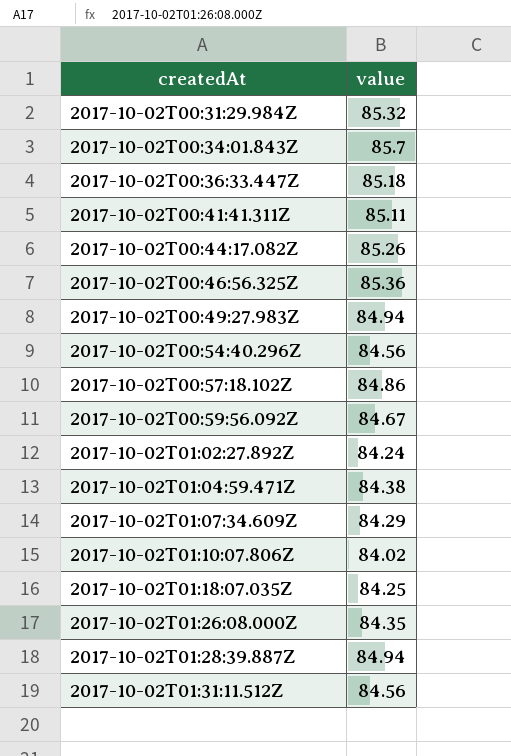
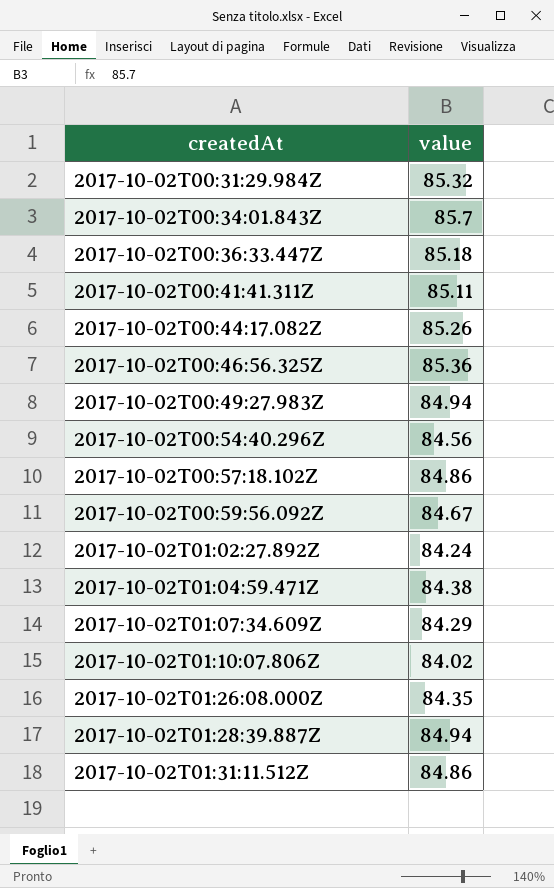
row 2017-10-02T01:18:07.035Z: 84.25 -> none
2017-10-02T01:31:11.512Z | value: 84.56 -> 84.86

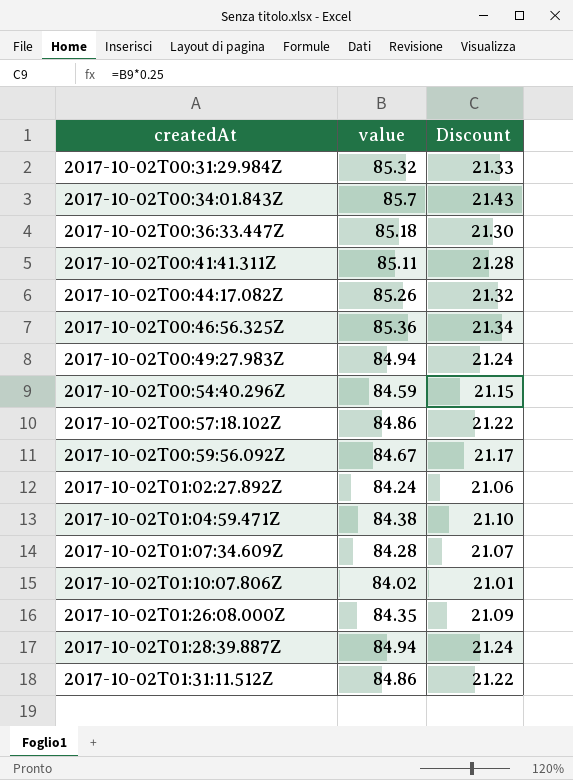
column Discount | formula: none -> [value] * 0.25
2017-10-02T00:54:40.296Z | value: 84.56 -> 84.59
2017-10-02T01:07:34.609Z | value: 84.29 -> 84.28

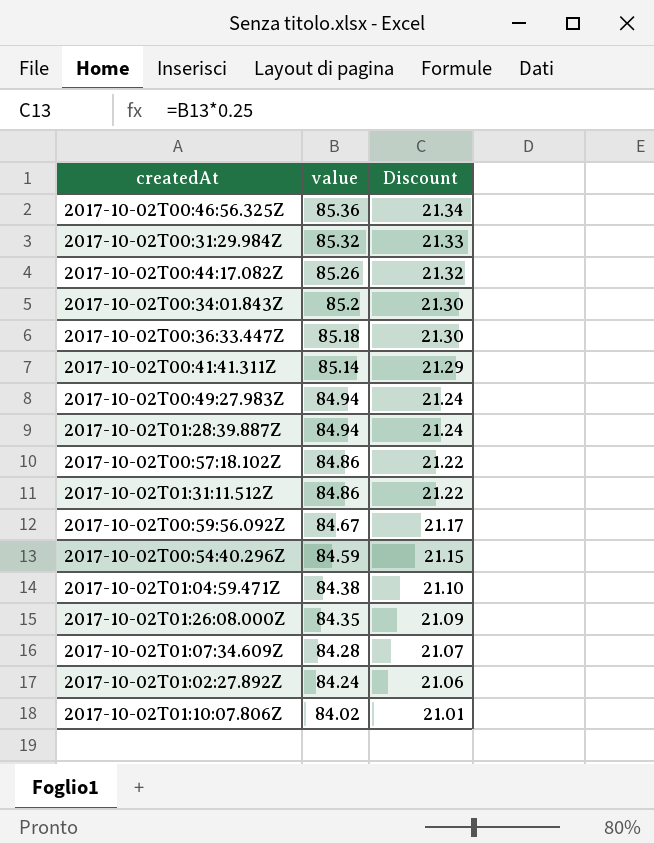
row order: createdAt ascending -> value descending
2017-10-02T00:34:01.843Z | value: 85.7 -> 85.2
2017-10-02T00:34:01.843Z | Discount: 21.43 -> 21.30
2017-10-02T00:41:41.311Z | value: 85.11 -> 85.14
2017-10-02T00:41:41.311Z | Discount: 21.28 -> 21.29

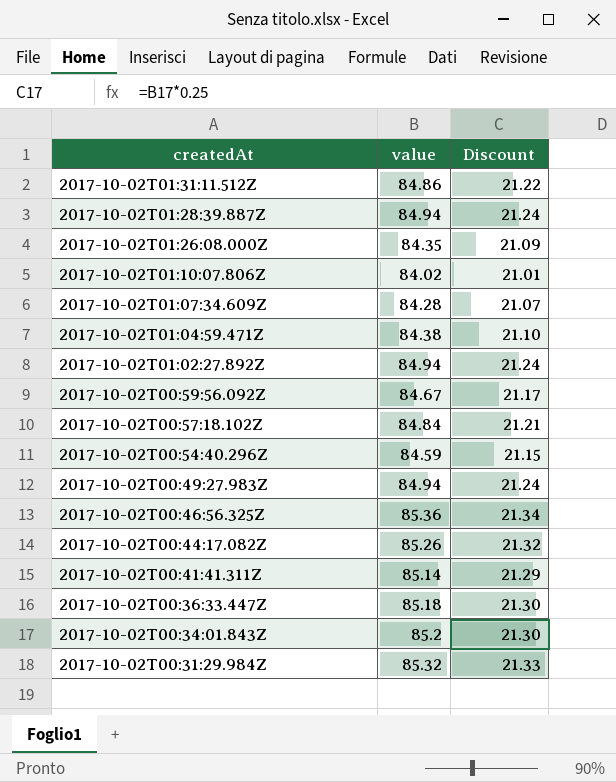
row order: value descending -> createdAt descending
2017-10-02T01:02:27.892Z | value: 84.24 -> 84.94
2017-10-02T01:02:27.892Z | Discount: 21.06 -> 21.24
2017-10-02T00:57:18.102Z | value: 84.86 -> 84.84
2017-10-02T00:57:18.102Z | Discount: 21.22 -> 21.21

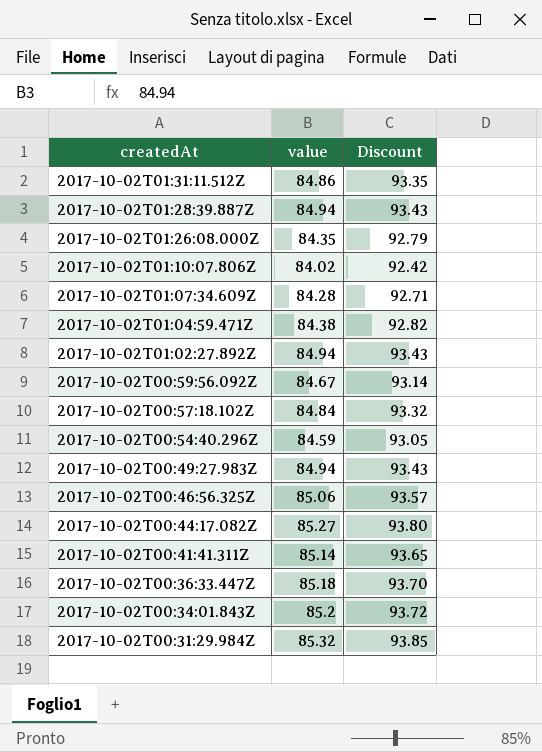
column Discount | formula: [value] * 0.25 -> [value] * 1.1
2017-10-02T00:46:56.325Z | value: 85.36 -> 85.06
2017-10-02T00:44:17.082Z | value: 85.26 -> 85.27

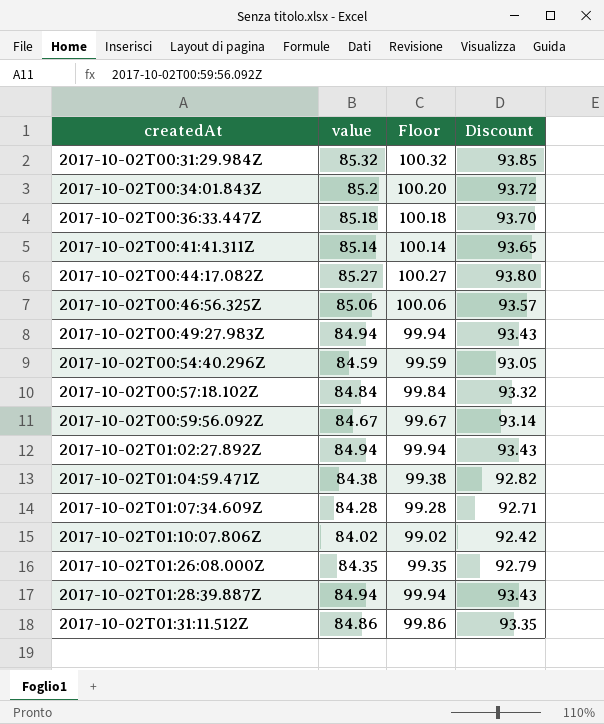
row order: createdAt descending -> createdAt ascending
column Floor | formula: none -> [value] + 15

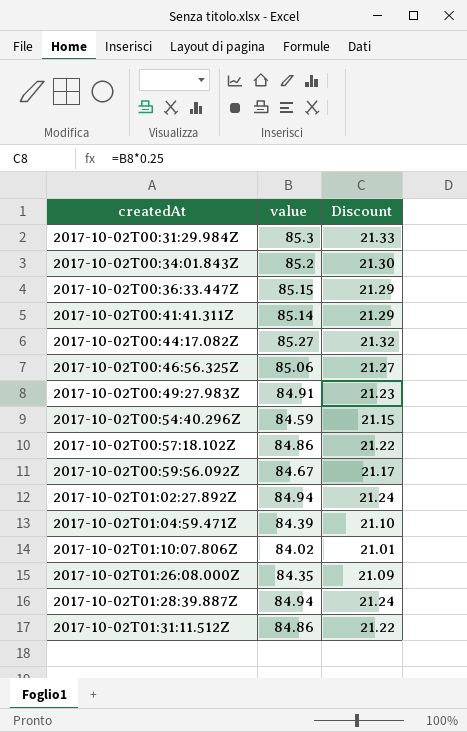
column Floor | formula: [value] + 15 -> none
column Discount | formula: [value] * 1.1 -> [value] * 0.25
row 2017-10-02T01:07:34.609Z: 84.28 | 99.28 | 92.71 -> none
2017-10-02T00:31:29.984Z | value: 85.32 -> 85.3
2017-10-02T00:36:33.447Z | value: 85.18 -> 85.15
2017-10-02T00:49:27.983Z | value: 84.94 -> 84.91
2017-10-02T00:57:18.102Z | value: 84.84 -> 84.86
2017-10-02T01:04:59.471Z | value: 84.38 -> 84.39

